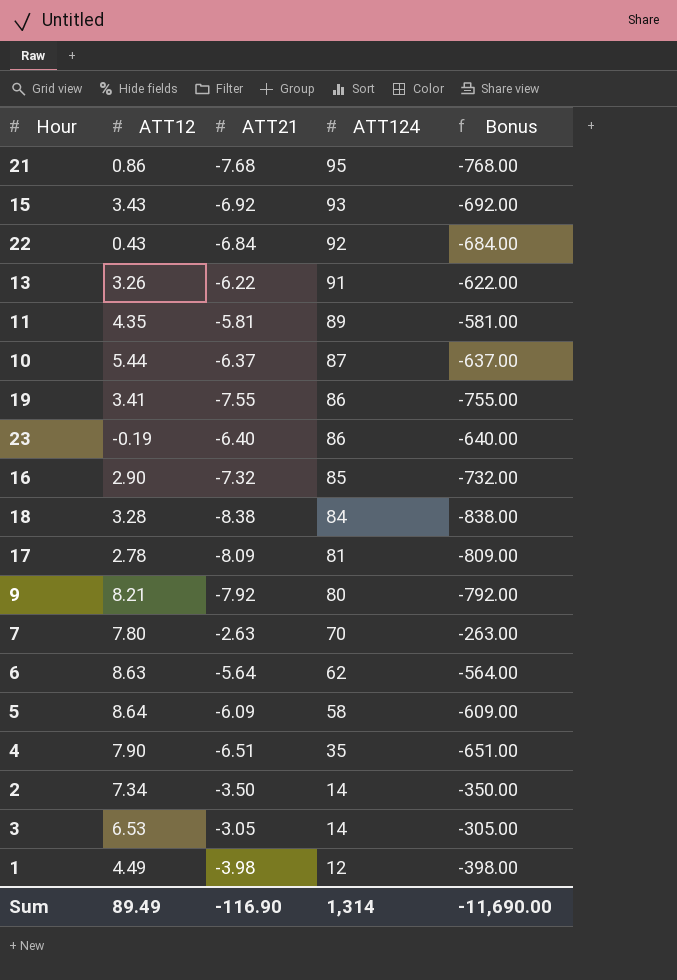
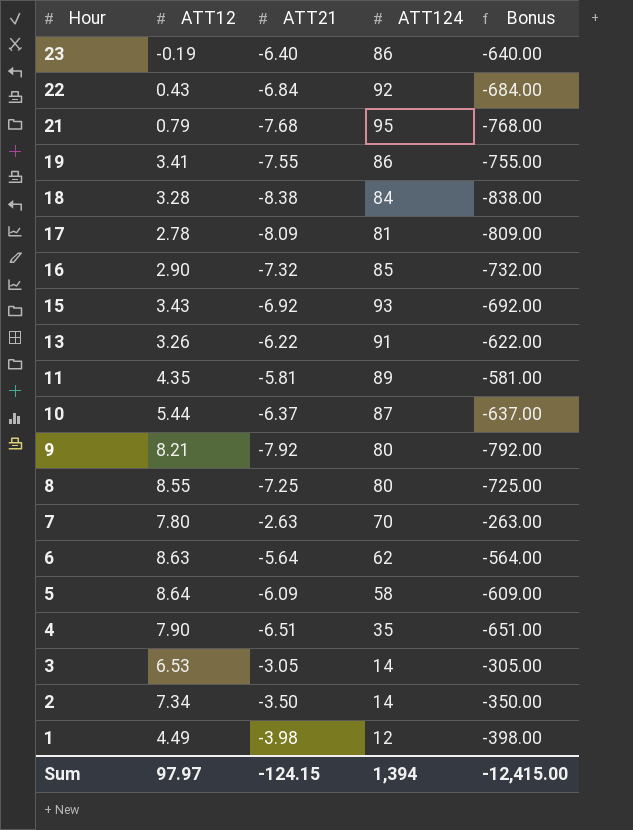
row order: ATT124 descending -> Hour descending
21 | ATT12: 0.86 -> 0.79
row 8: none -> 8.55 | -7.25 | 80 | -725.00
Sum | ATT12: 89.49 -> 97.97
Sum | ATT21: -116.90 -> -124.15
Sum | ATT124: 1,314 -> 1,394
Sum | Bonus: -11,690.00 -> -12,415.00

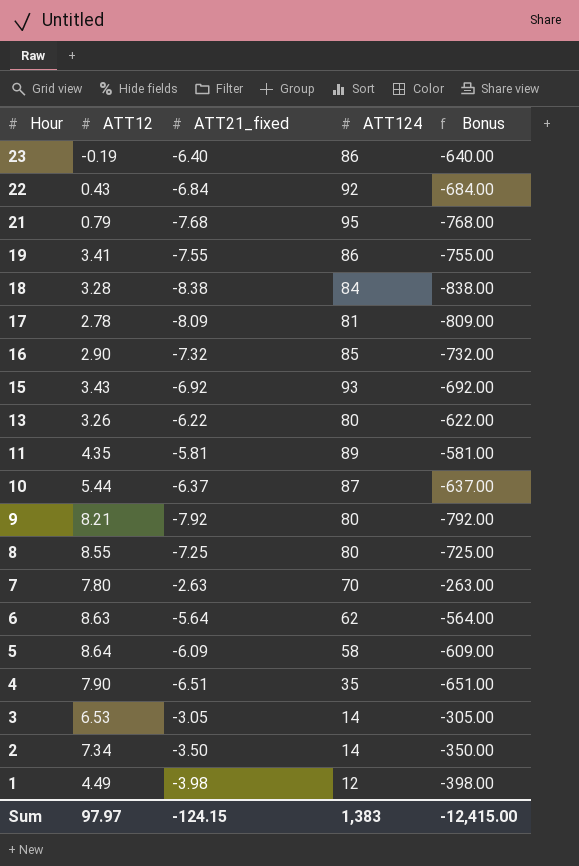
column name: ATT21 -> ATT21_fixed
13 | ATT124: 91 -> 80
Sum | ATT124: 1,394 -> 1,383

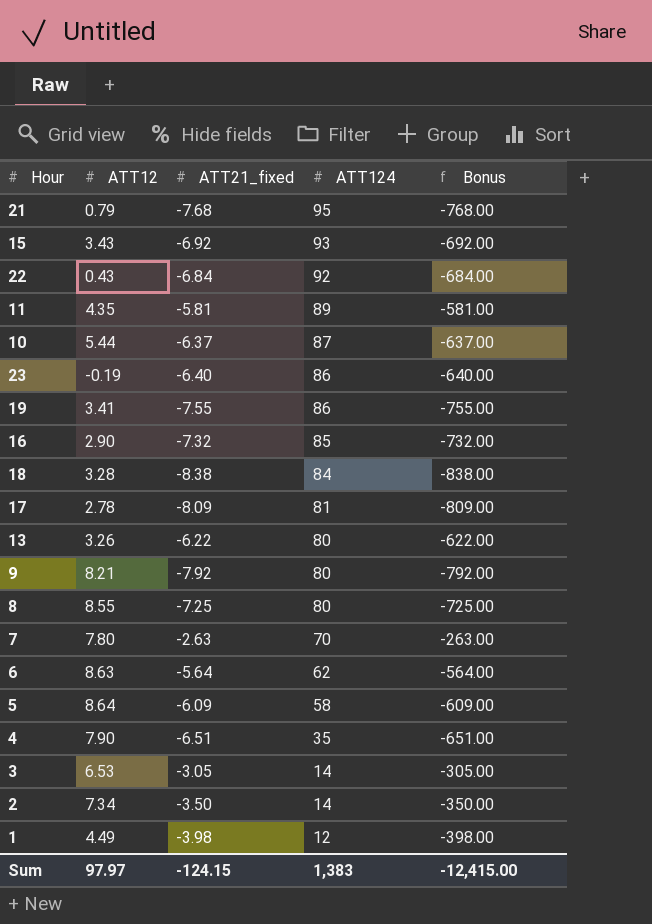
row order: Hour descending -> ATT124 descending

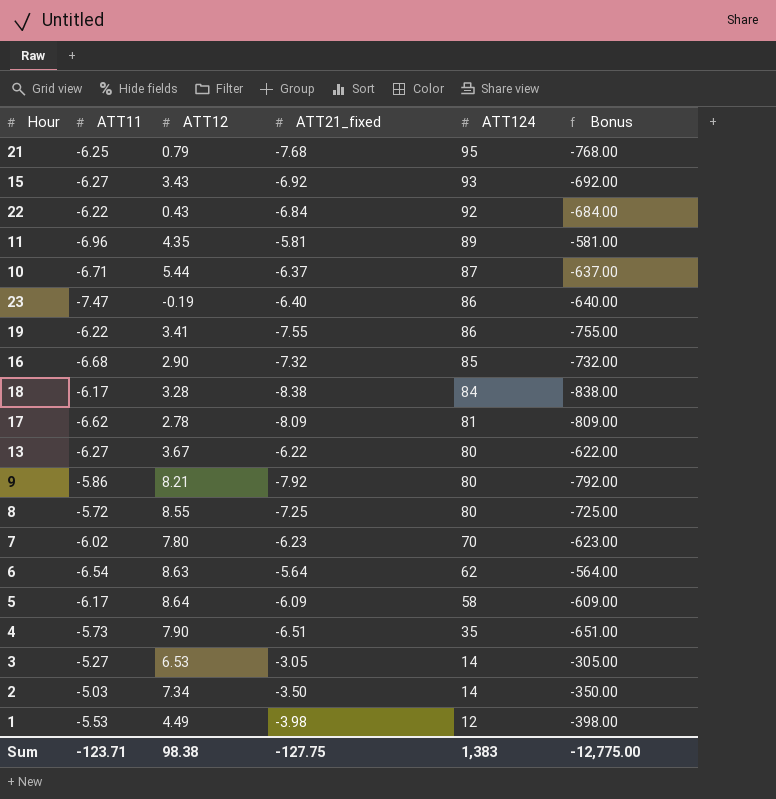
column ATT11 | position: none -> 2
13 | ATT12: 3.26 -> 3.67
7 | ATT21_fixed: -2.63 -> -6.23
7 | Bonus: -263.00 -> -623.00
Sum | ATT12: 97.97 -> 98.38
Sum | ATT21_fixed: -124.15 -> -127.75
Sum | Bonus: -12,415.00 -> -12,775.00

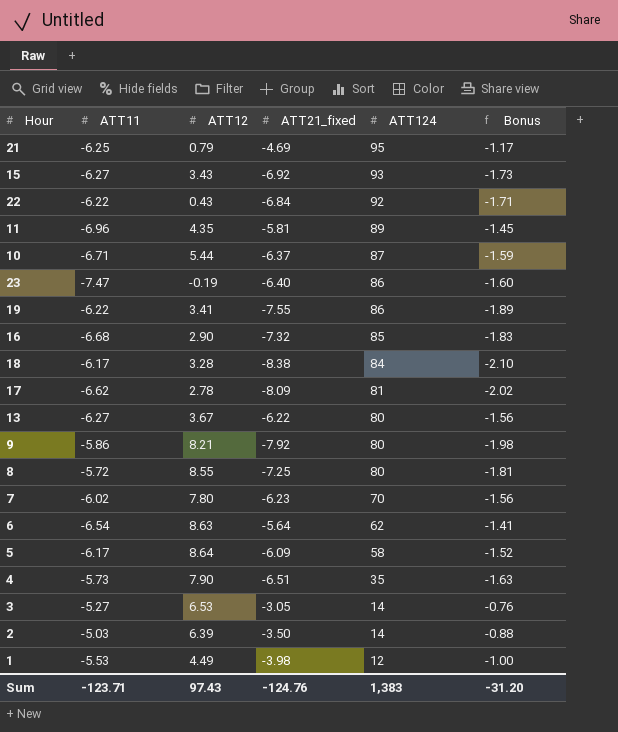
column Bonus | formula: [ATT21_fixed] * 100 -> [ATT21_fixed] * 0.25
21 | ATT21_fixed: -7.68 -> -4.69
2 | ATT12: 7.34 -> 6.39
Sum | ATT12: 98.38 -> 97.43
Sum | ATT21_fixed: -127.75 -> -124.76
Sum | Bonus: -12,775.00 -> -31.20

